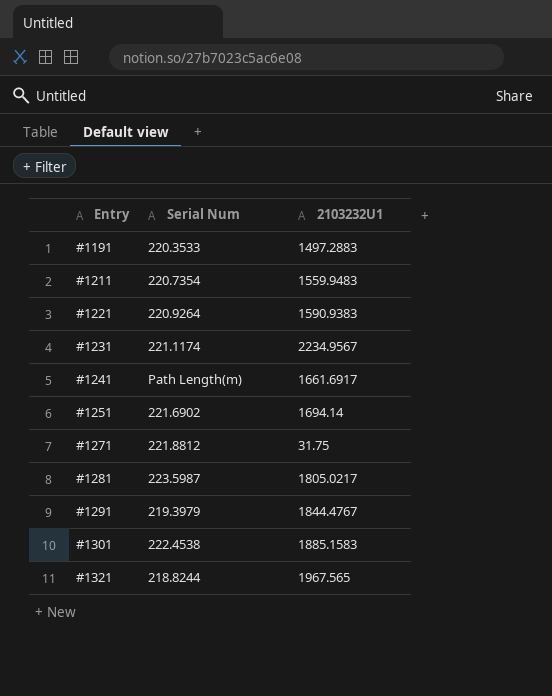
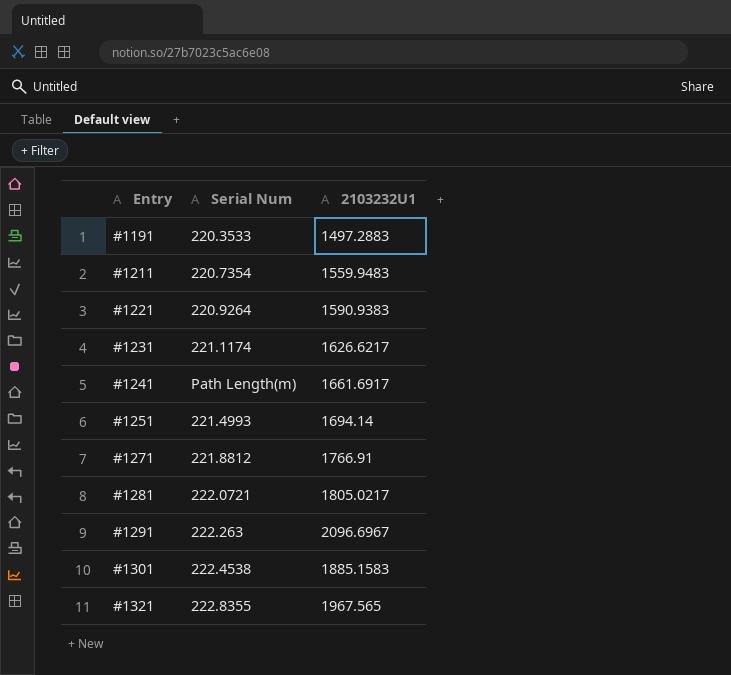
#1231 | 2103232U1: 2234.9567 -> 1626.6217
#1251 | Serial Num: 221.6902 -> 221.4993
#1271 | 2103232U1: 31.75 -> 1766.91
#1281 | Serial Num: 223.5987 -> 222.0721
#1291 | Serial Num: 219.3979 -> 222.263
#1291 | 2103232U1: 1844.4767 -> 2096.6967
#1321 | Serial Num: 218.8244 -> 222.8355

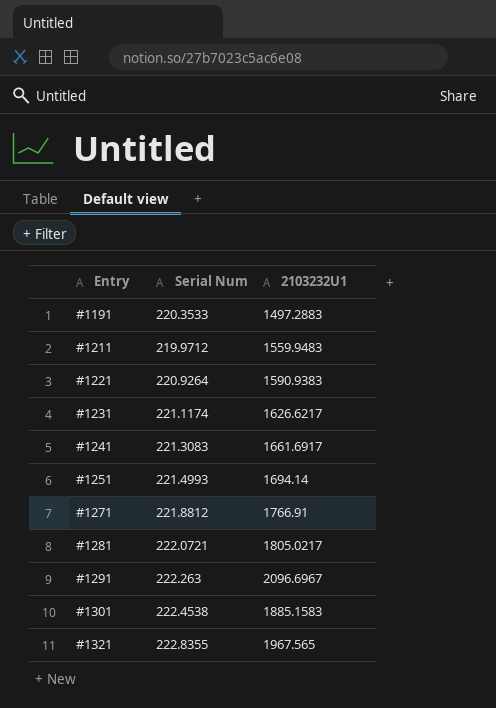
#1211 | Serial Num: 220.7354 -> 219.9712
#1241 | Serial Num: Path Length(m) -> 221.3083

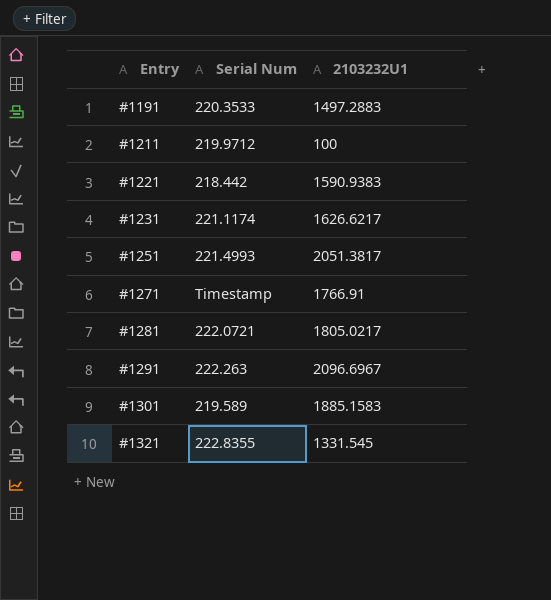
row #1241: 221.3083 | 1661.6917 -> none
#1211 | 2103232U1: 1559.9483 -> 100
#1221 | Serial Num: 220.9264 -> 218.442
#1251 | 2103232U1: 1694.14 -> 2051.3817
#1271 | Serial Num: 221.8812 -> Timestamp
#1301 | Serial Num: 222.4538 -> 219.589
#1321 | 2103232U1: 1967.565 -> 1331.545

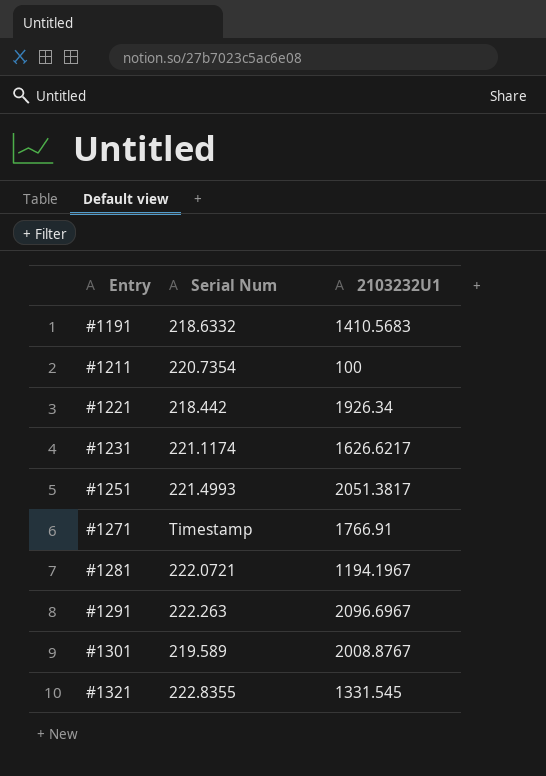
#1191 | Serial Num: 220.3533 -> 218.6332
#1191 | 2103232U1: 1497.2883 -> 1410.5683
#1211 | Serial Num: 219.9712 -> 220.7354
#1221 | 2103232U1: 1590.9383 -> 1926.34
#1281 | 2103232U1: 1805.0217 -> 1194.1967
#1301 | 2103232U1: 1885.1583 -> 2008.8767

